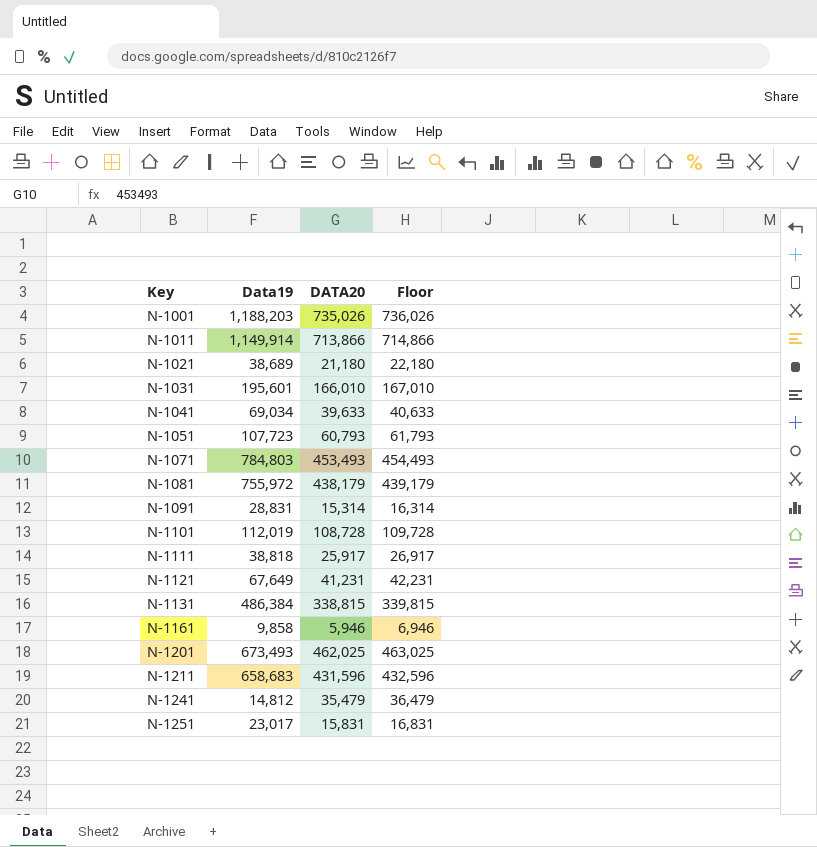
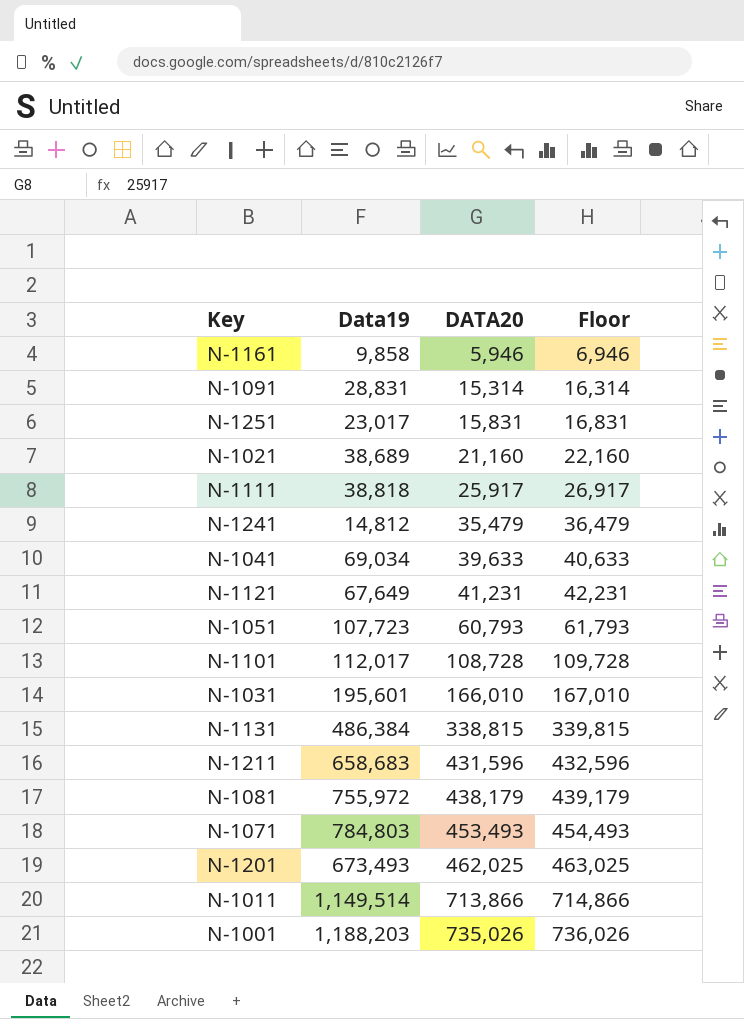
row order: Key ascending -> DATA20 ascending
N-1021 | DATA20: 21,180 -> 21,160
N-1021 | Floor: 22,180 -> 22,160
N-1101 | Data19: 112,019 -> 112,017
N-1011 | Data19: 1,149,914 -> 1,149,514

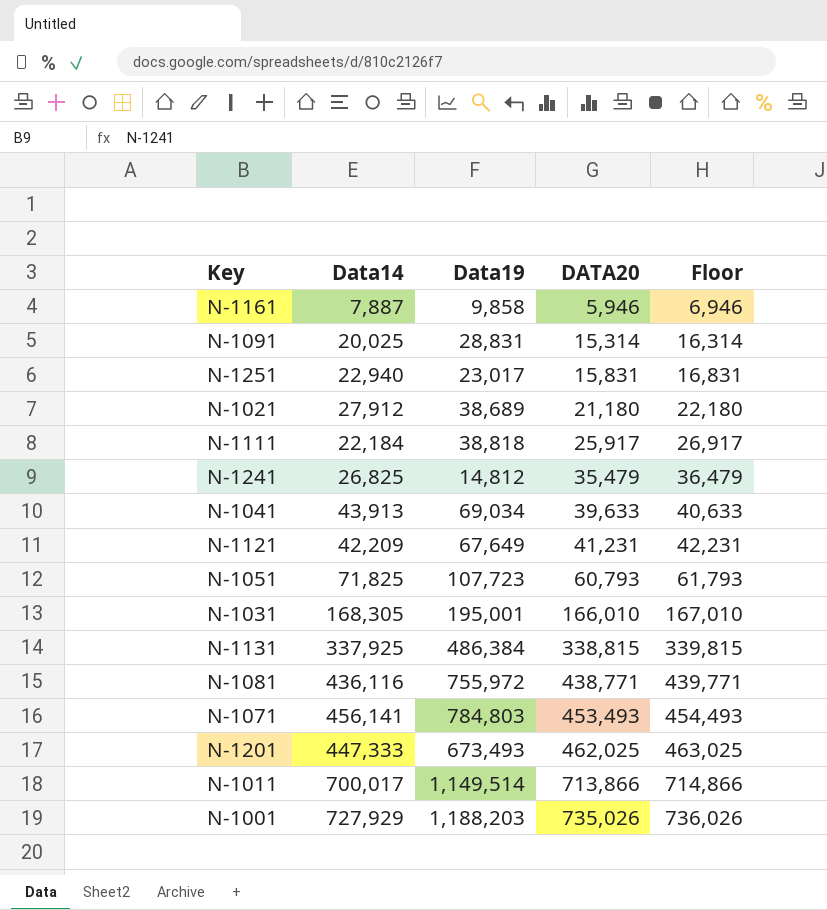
column Data14 | position: none -> 2
row N-1101: 112,017 | 108,728 | 109,728 -> none
row N-1211: 658,683 | 431,596 | 432,596 -> none
N-1021 | DATA20: 21,160 -> 21,180
N-1021 | Floor: 22,160 -> 22,180
N-1031 | Data19: 195,601 -> 195,001
N-1081 | DATA20: 438,179 -> 438,771
N-1081 | Floor: 439,179 -> 439,771

